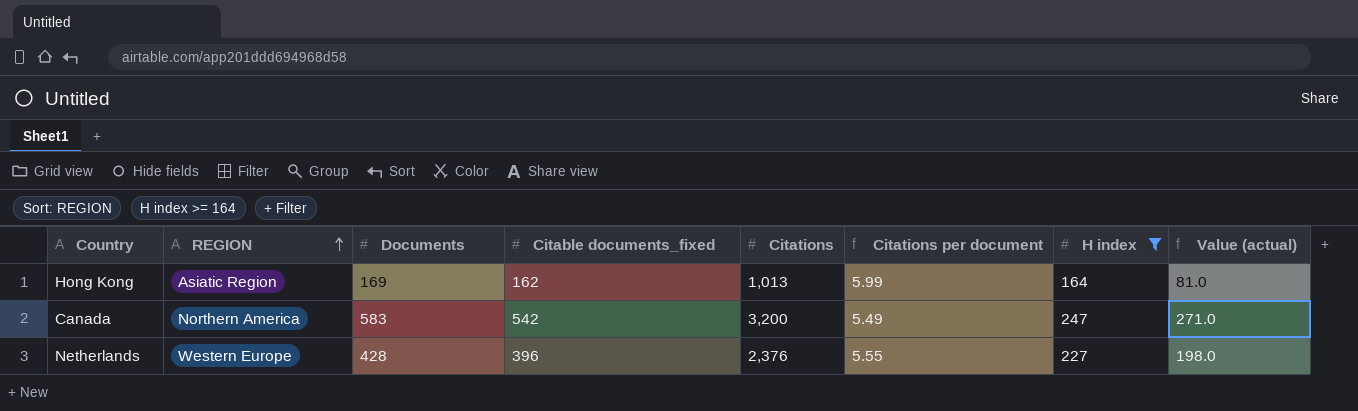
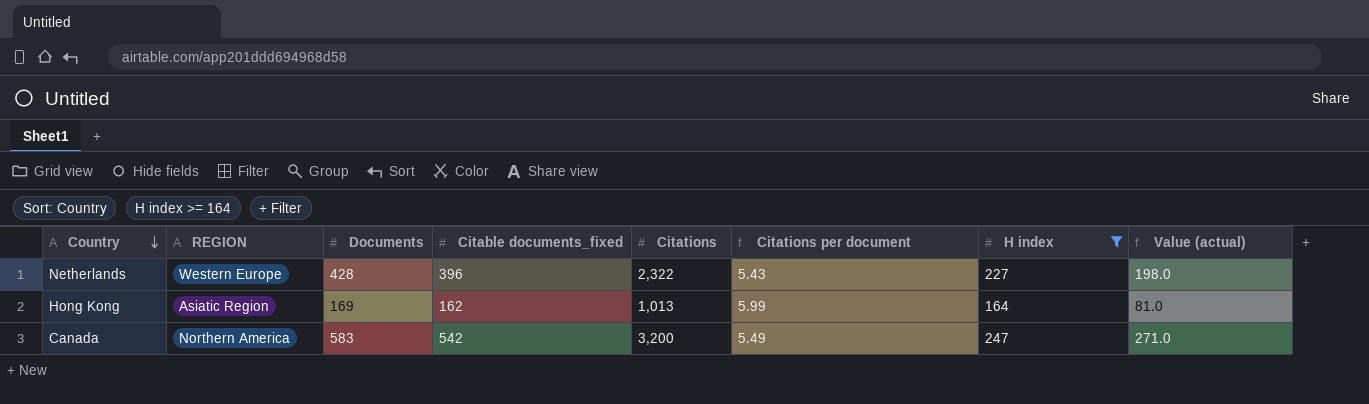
row order: REGION ascending -> Country descending
Netherlands | Citations: 2,376 -> 2,322
Netherlands | Citations per document: 5.55 -> 5.43

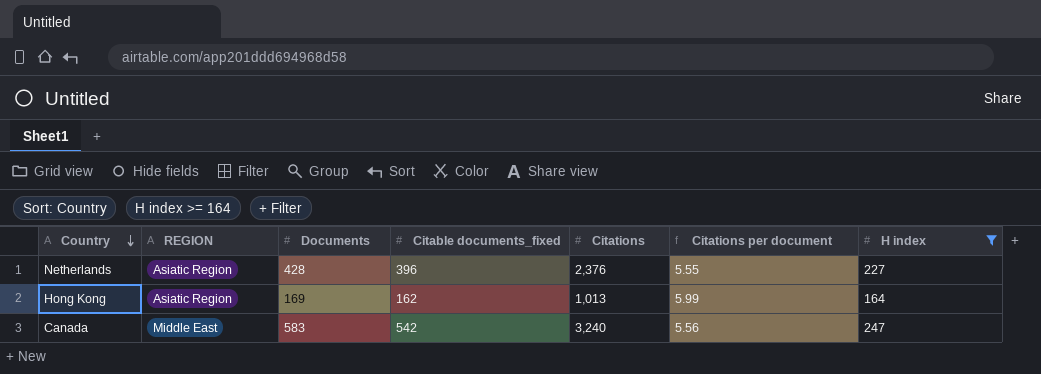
column Value (actual) | formula: [Citable documents_fixed] * 0.5 -> none
Netherlands | REGION: Western Europe -> Asiatic Region
Netherlands | Citations: 2,322 -> 2,376
Netherlands | Citations per document: 5.43 -> 5.55
Canada | REGION: Northern America -> Middle East
Canada | Citations: 3,200 -> 3,240
Canada | Citations per document: 5.49 -> 5.56

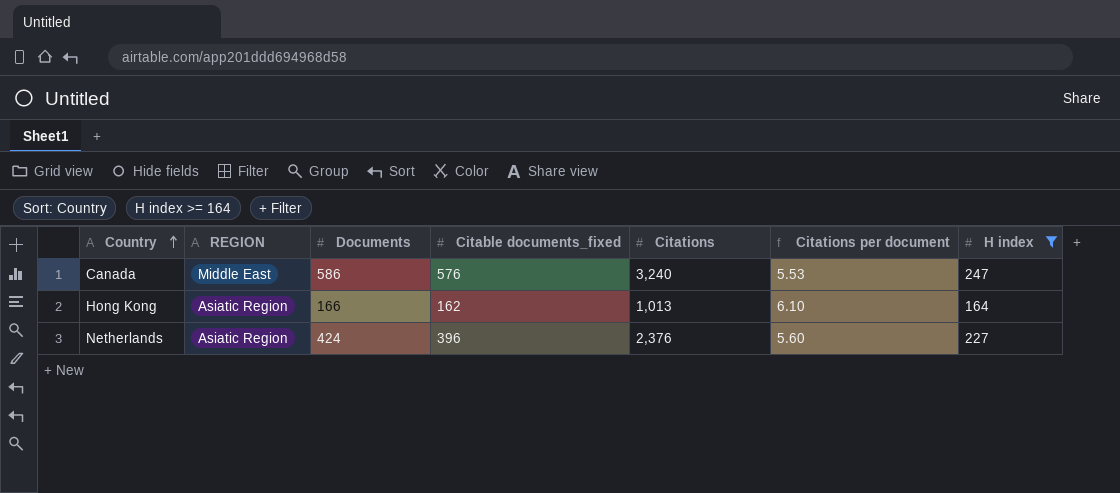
row order: Country descending -> Country ascending
Canada | Documents: 583 -> 586
Canada | Citable documents_fixed: 542 -> 576
Canada | Citations per document: 5.56 -> 5.53
Hong Kong | Documents: 169 -> 166
Hong Kong | Citations per document: 5.99 -> 6.10
Netherlands | Documents: 428 -> 424
Netherlands | Citations per document: 5.55 -> 5.60

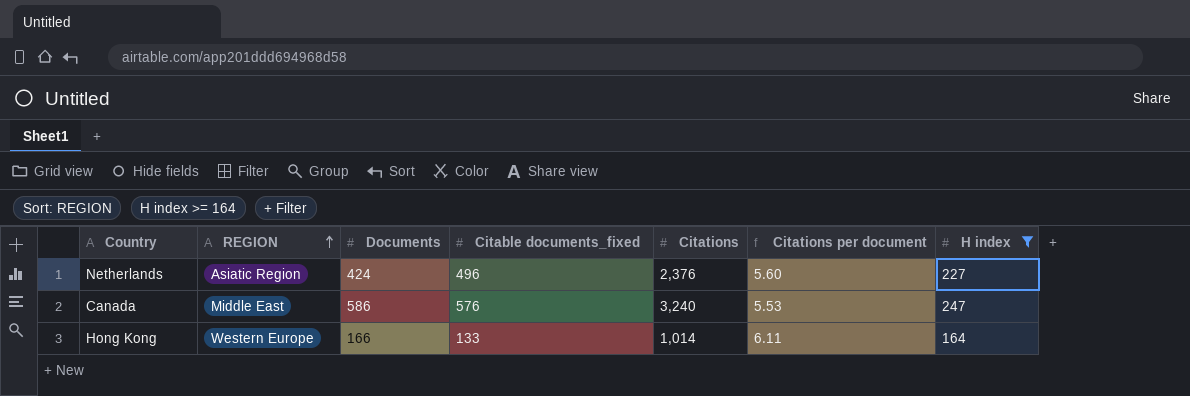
row order: Country ascending -> REGION ascending
Netherlands | Citable documents_fixed: 396 -> 496
Hong Kong | REGION: Asiatic Region -> Western Europe
Hong Kong | Citable documents_fixed: 162 -> 133
Hong Kong | Citations: 1,013 -> 1,014
Hong Kong | Citations per document: 6.10 -> 6.11

